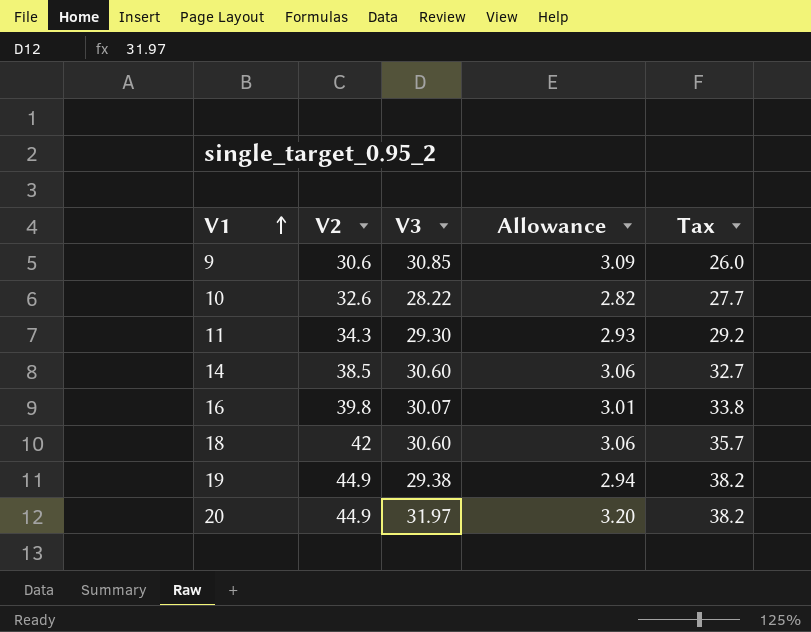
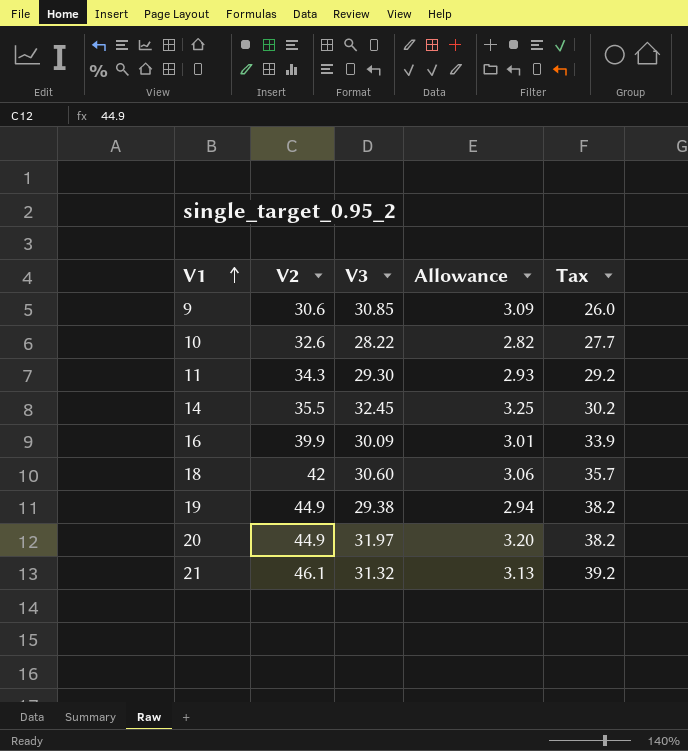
14 | V2: 38.5 -> 35.5
14 | V3: 30.60 -> 32.45
14 | Allowance: 3.06 -> 3.25
14 | Tax: 32.7 -> 30.2
16 | V2: 39.8 -> 39.9
16 | V3: 30.07 -> 30.09
16 | Tax: 33.8 -> 33.9
row 21: none -> 46.1 | 31.32 | 3.13 | 39.2

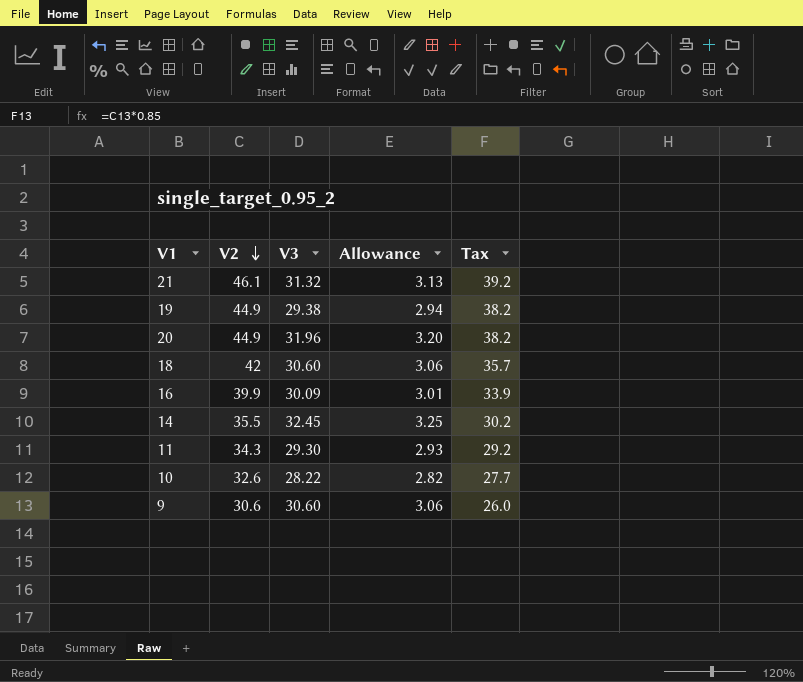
row order: V1 ascending -> V2 descending
20 | V3: 31.97 -> 31.96
9 | V3: 30.85 -> 30.60
9 | Allowance: 3.09 -> 3.06

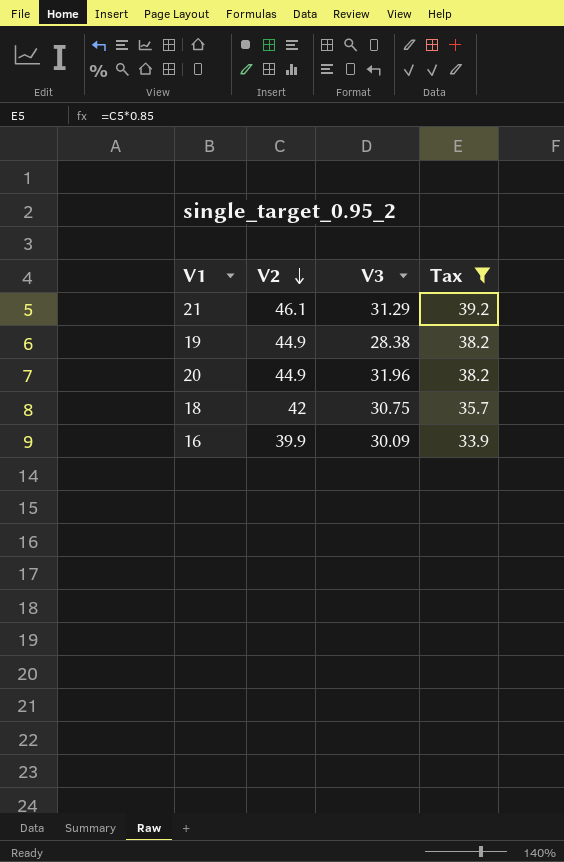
filter: none -> Tax >= 33.9
column Allowance | formula: [V3] * 0.1 -> none
21 | V3: 31.32 -> 31.29
19 | V3: 29.38 -> 28.38
18 | V3: 30.60 -> 30.75

